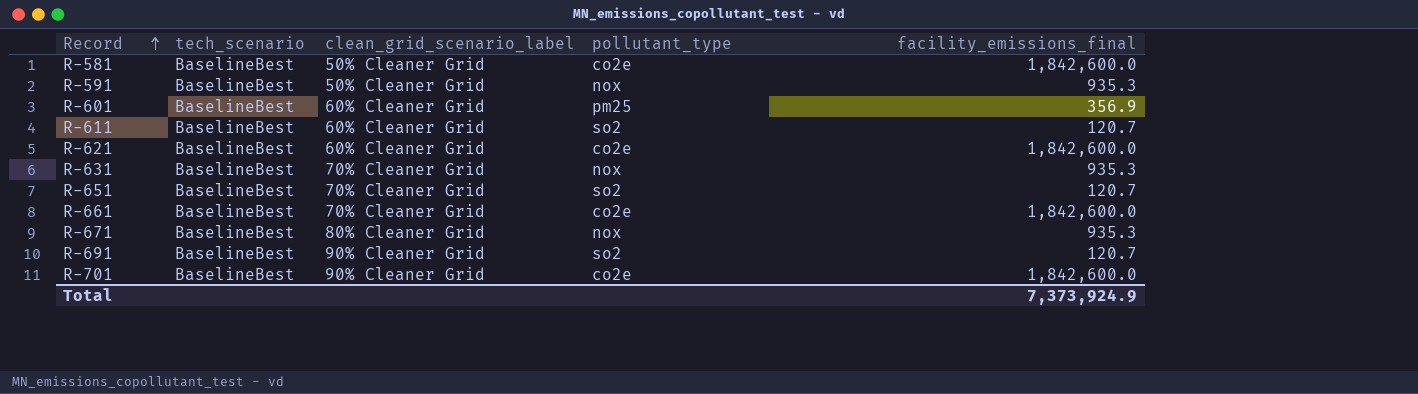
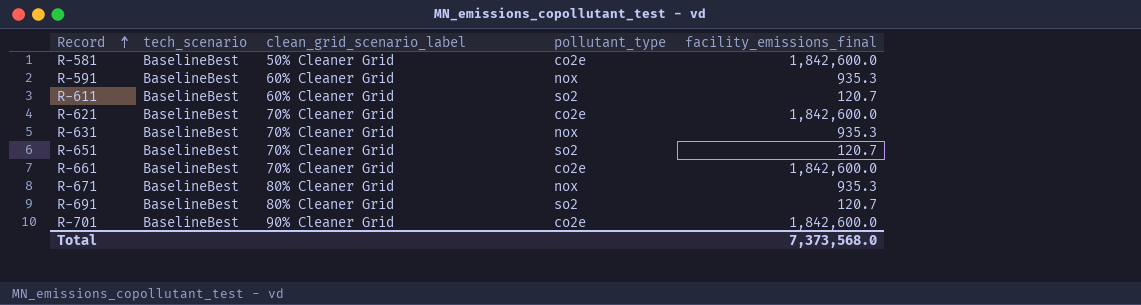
row R-601: BaselineBest | 60% Cleaner Grid | pm25 | 356.9 -> none
R-591 | clean_grid_scenario_label: 50% Cleaner Grid -> 60% Cleaner Grid
R-621 | clean_grid_scenario_label: 60% Cleaner Grid -> 70% Cleaner Grid
R-691 | clean_grid_scenario_label: 90% Cleaner Grid -> 80% Cleaner Grid
Total | facility_emissions_final: 7,373,924.9 -> 7,373,568.0

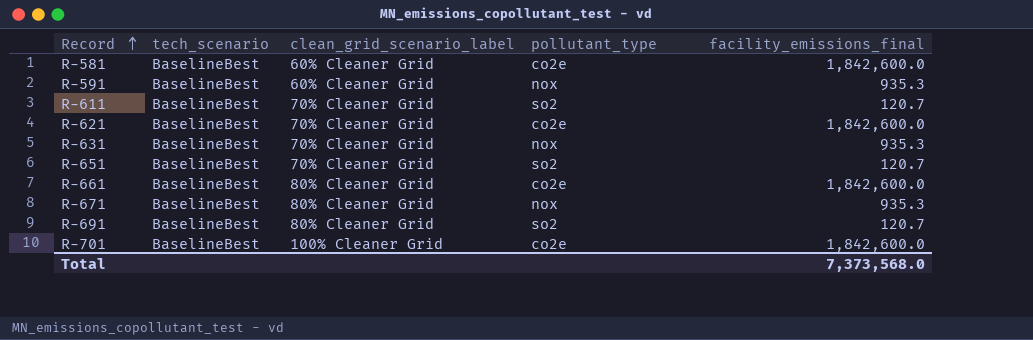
R-581 | clean_grid_scenario_label: 50% Cleaner Grid -> 60% Cleaner Grid
R-611 | clean_grid_scenario_label: 60% Cleaner Grid -> 70% Cleaner Grid
R-661 | clean_grid_scenario_label: 70% Cleaner Grid -> 80% Cleaner Grid
R-701 | clean_grid_scenario_label: 90% Cleaner Grid -> 100% Cleaner Grid

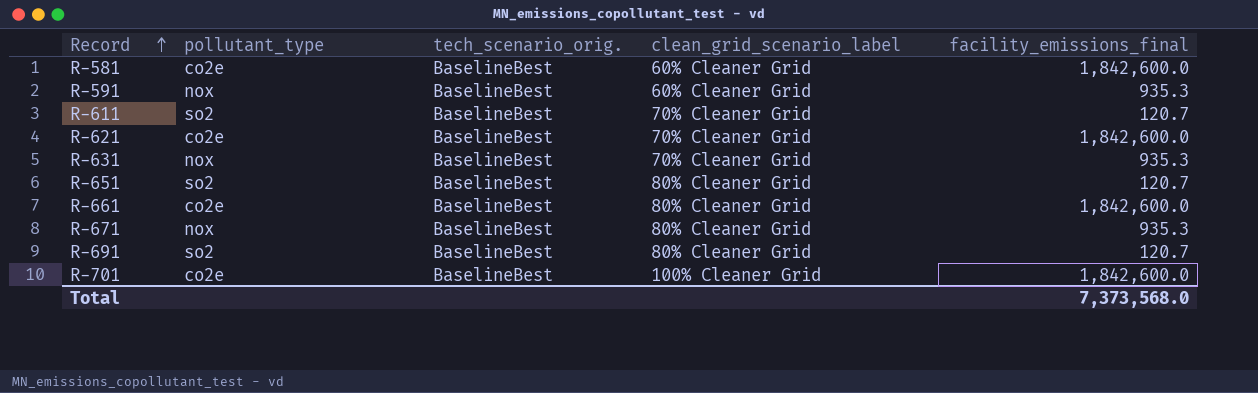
column pollutant_type | position: 4 -> 2
column name: tech_scenario -> tech_scenario_orig.
R-651 | clean_grid_scenario_label: 70% Cleaner Grid -> 80% Cleaner Grid

